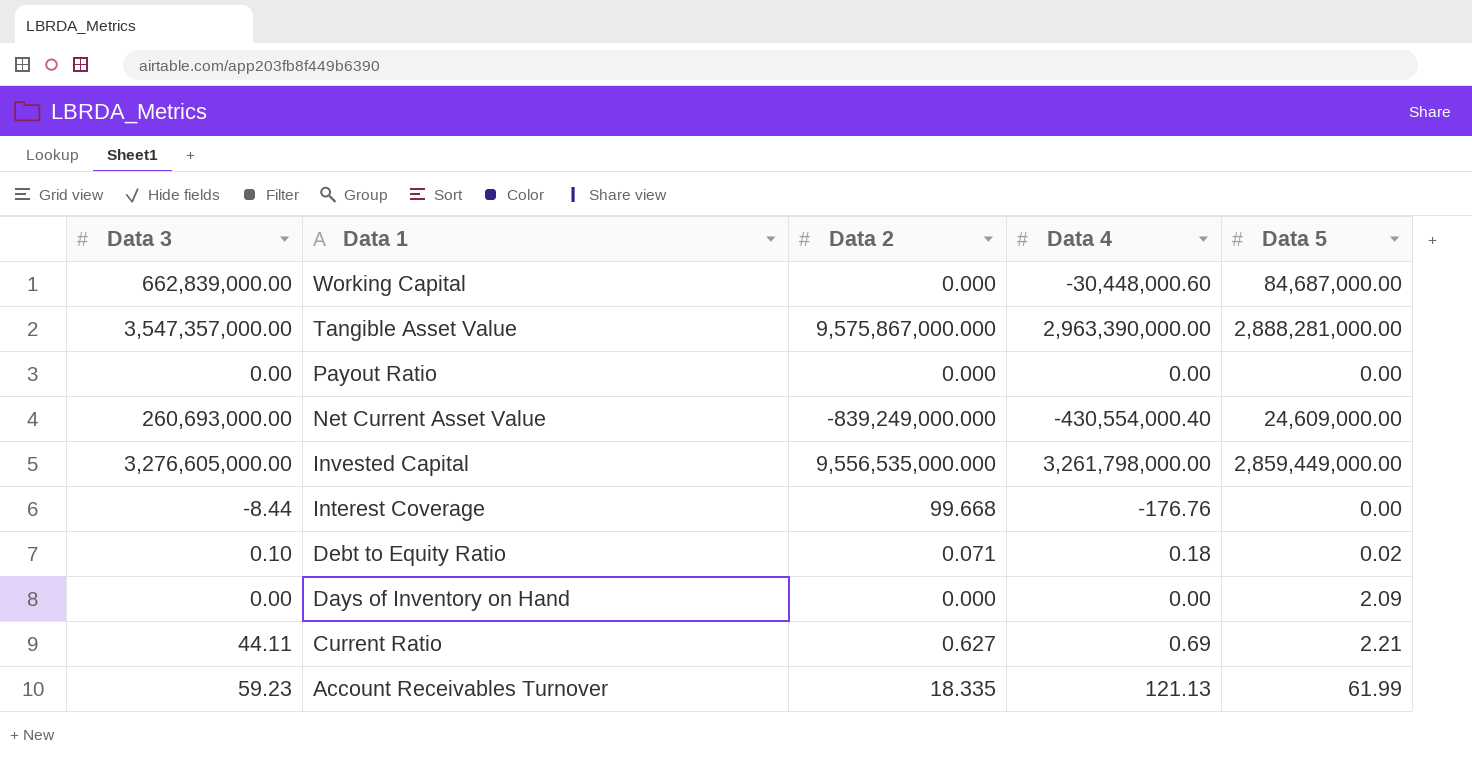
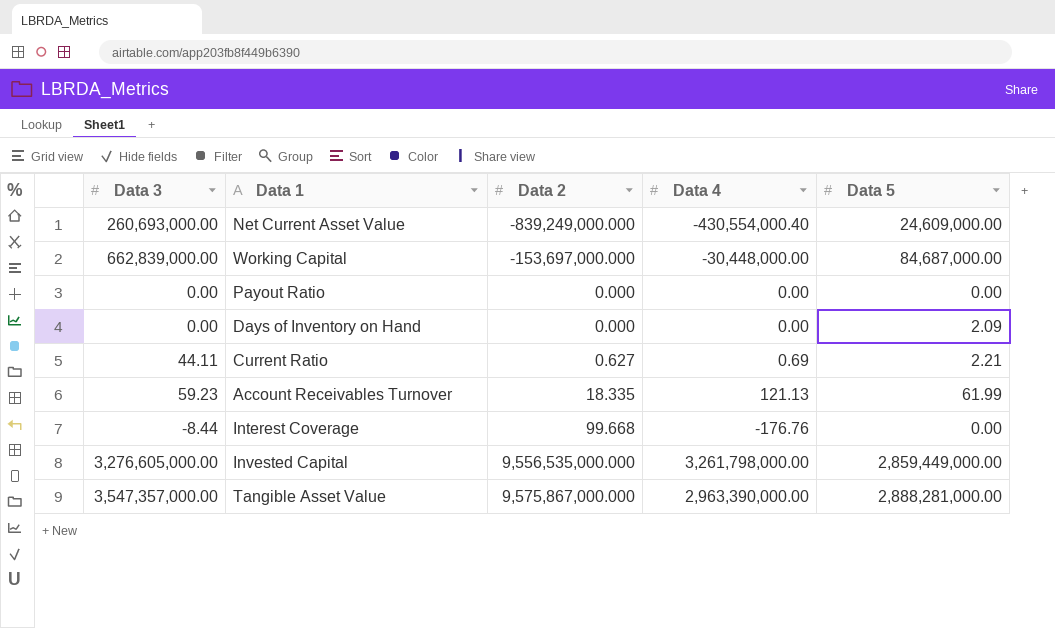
row order: Data 1 descending -> Data 2 ascending
row Debt to Equity Ratio: 0.10 | 0.071 | 0.18 | 0.02 -> none
Working Capital | Data 2: 0.000 -> -153,697,000.000
Working Capital | Data 4: -30,448,000.60 -> -30,448,000.00

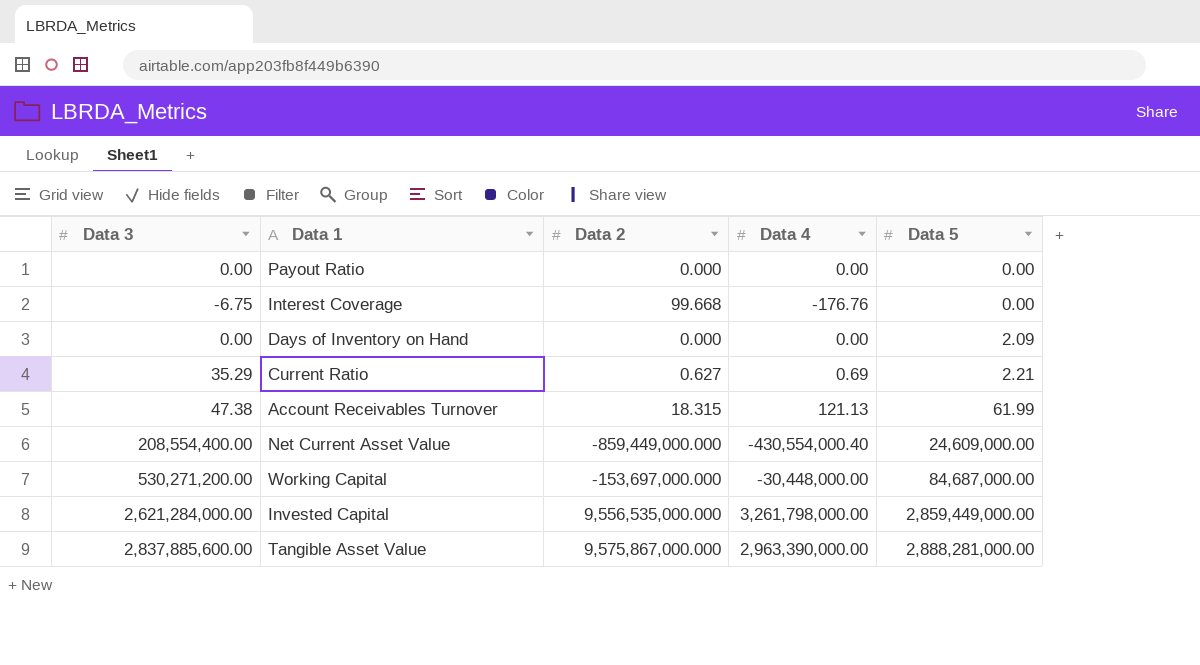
row order: Data 2 ascending -> Data 5 ascending
Interest Coverage | Data 3: -8.44 -> -6.75
Current Ratio | Data 3: 44.11 -> 35.29
Account Receivables Turnover | Data 3: 59.23 -> 47.38
Account Receivables Turnover | Data 2: 18.335 -> 18.315
Net Current Asset Value | Data 3: 260,693,000.00 -> 208,554,400.00
Net Current Asset Value | Data 2: -839,249,000.000 -> -859,449,000.000
Working Capital | Data 3: 662,839,000.00 -> 530,271,200.00
Invested Capital | Data 3: 3,276,605,000.00 -> 2,621,284,000.00
Tangible Asset Value | Data 3: 3,547,357,000.00 -> 2,837,885,600.00

